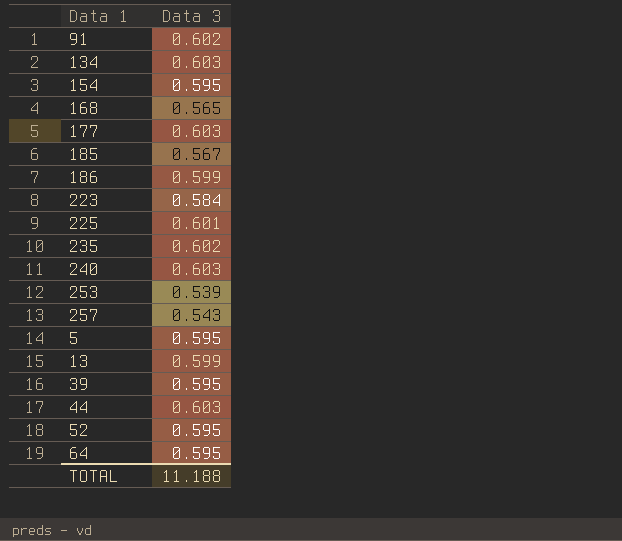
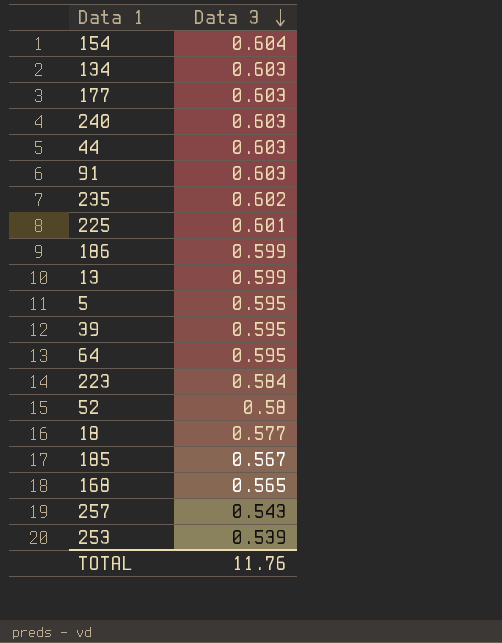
row order: none -> Data 3 descending
154 | Data 3: 0.595 -> 0.604
91 | Data 3: 0.602 -> 0.603
52 | Data 3: 0.595 -> 0.58
row 18: none -> 0.577
TOTAL | Data 3: 11.188 -> 11.76

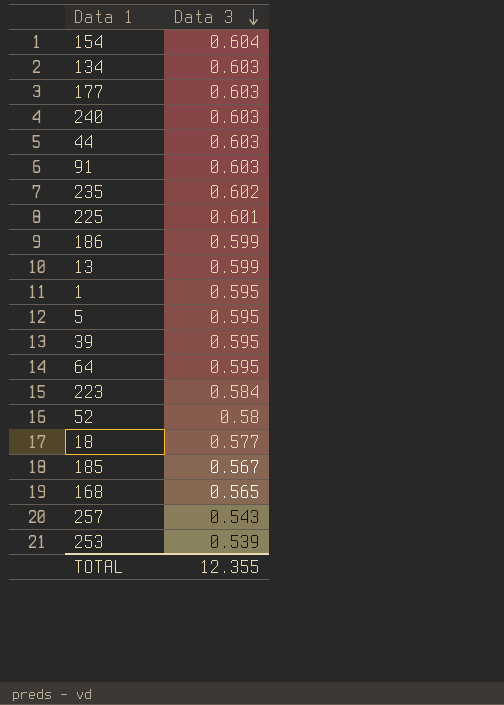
row 1: none -> 0.595
TOTAL | Data 3: 11.76 -> 12.355

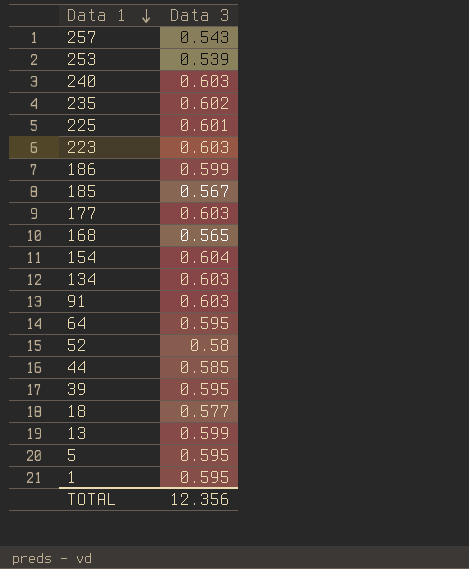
row order: Data 3 descending -> Data 1 descending
223 | Data 3: 0.584 -> 0.603
44 | Data 3: 0.603 -> 0.585
TOTAL | Data 3: 12.355 -> 12.356

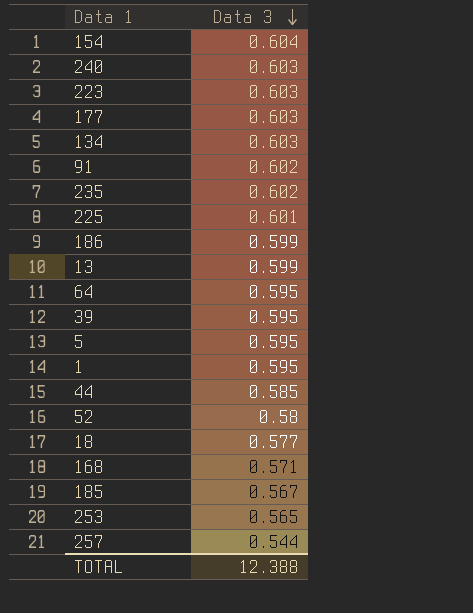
row order: Data 1 descending -> Data 3 descending
91 | Data 3: 0.603 -> 0.602
168 | Data 3: 0.565 -> 0.571
253 | Data 3: 0.539 -> 0.565
257 | Data 3: 0.543 -> 0.544
TOTAL | Data 3: 12.356 -> 12.388

